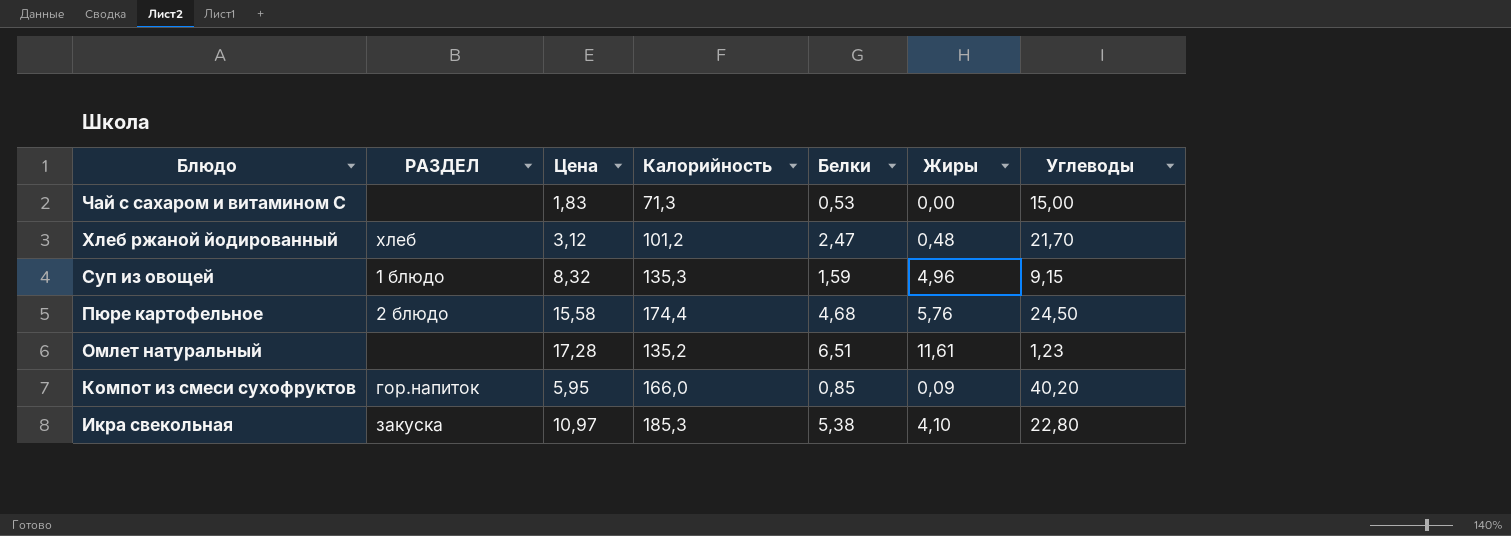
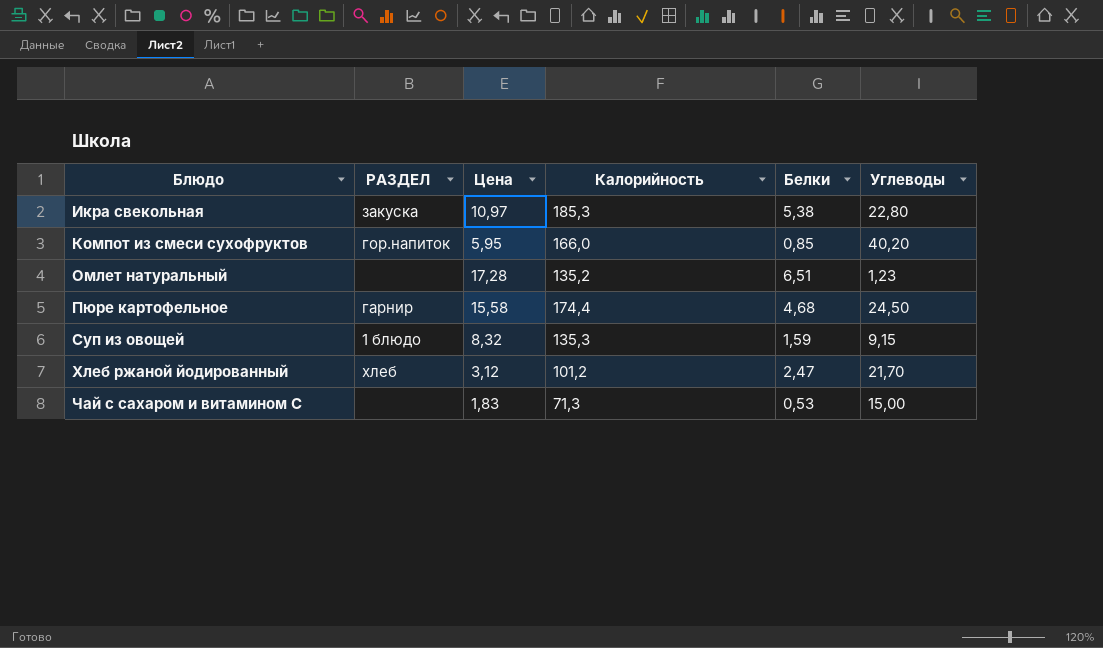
row order: Блюдо descending -> Блюдо ascending
column Жиры | position: 6 -> none
Пюре картофельное | РАЗДЕЛ: 2 блюдо -> гарнир

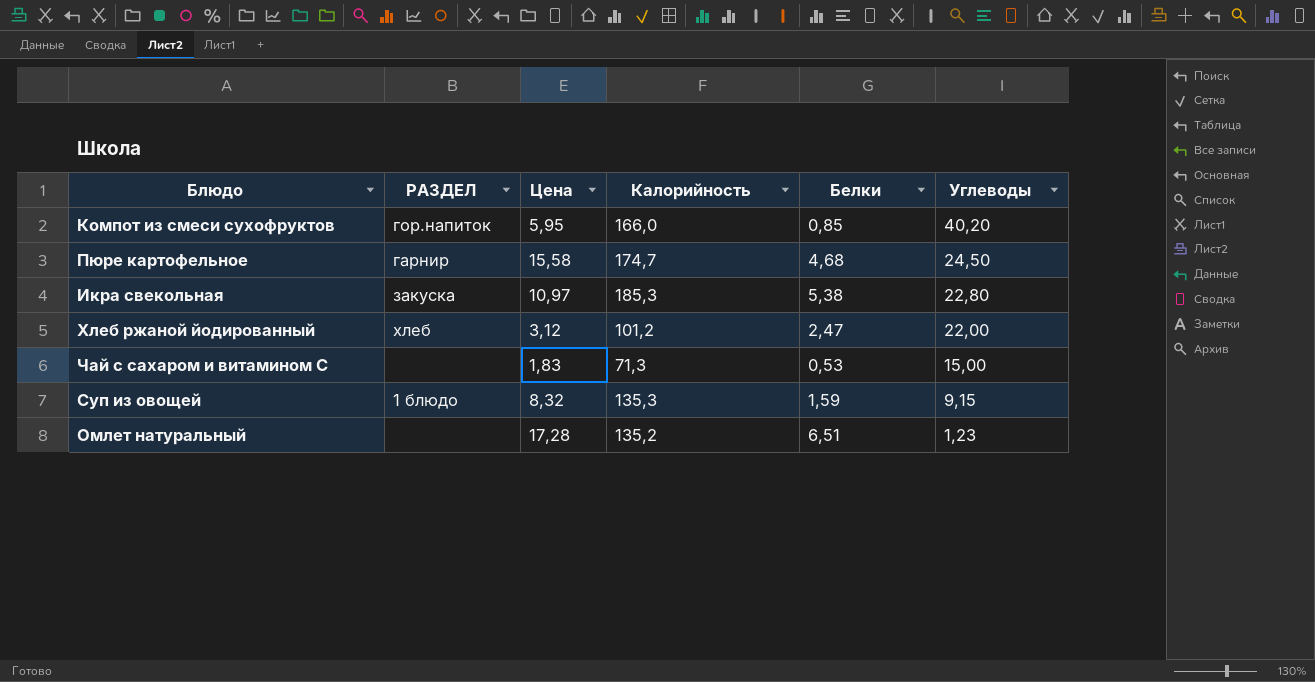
row order: Блюдо ascending -> Углеводы descending
Пюре картофельное | Калорийность: 174,4 -> 174,7
Хлеб ржаной йодированный | Углеводы: 21,70 -> 22,00

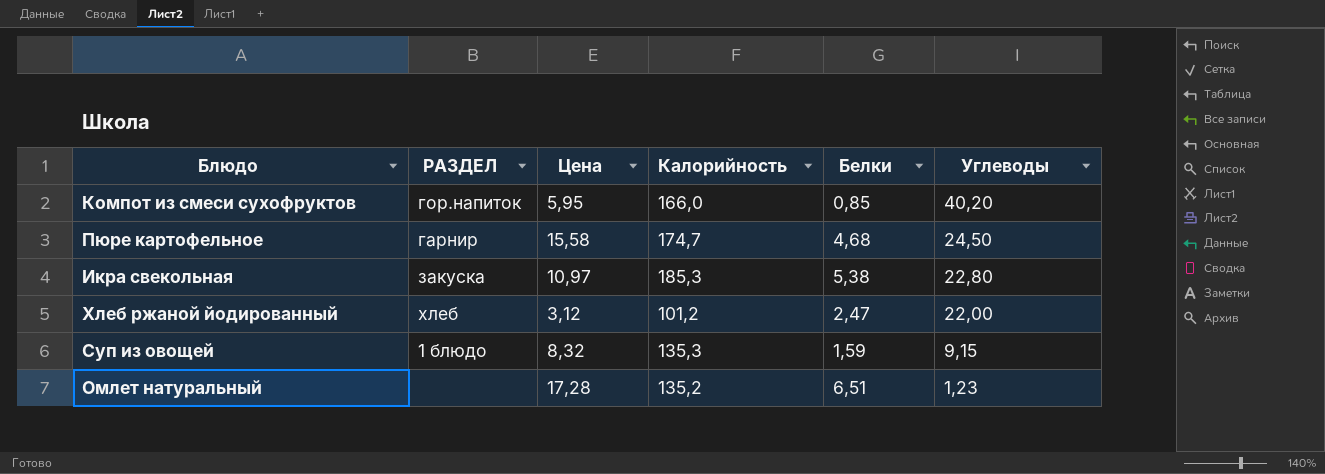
row Чай с сахаром и витамином С: none | 1,83 | 71,3 | 0,53 | 15,00 -> none

